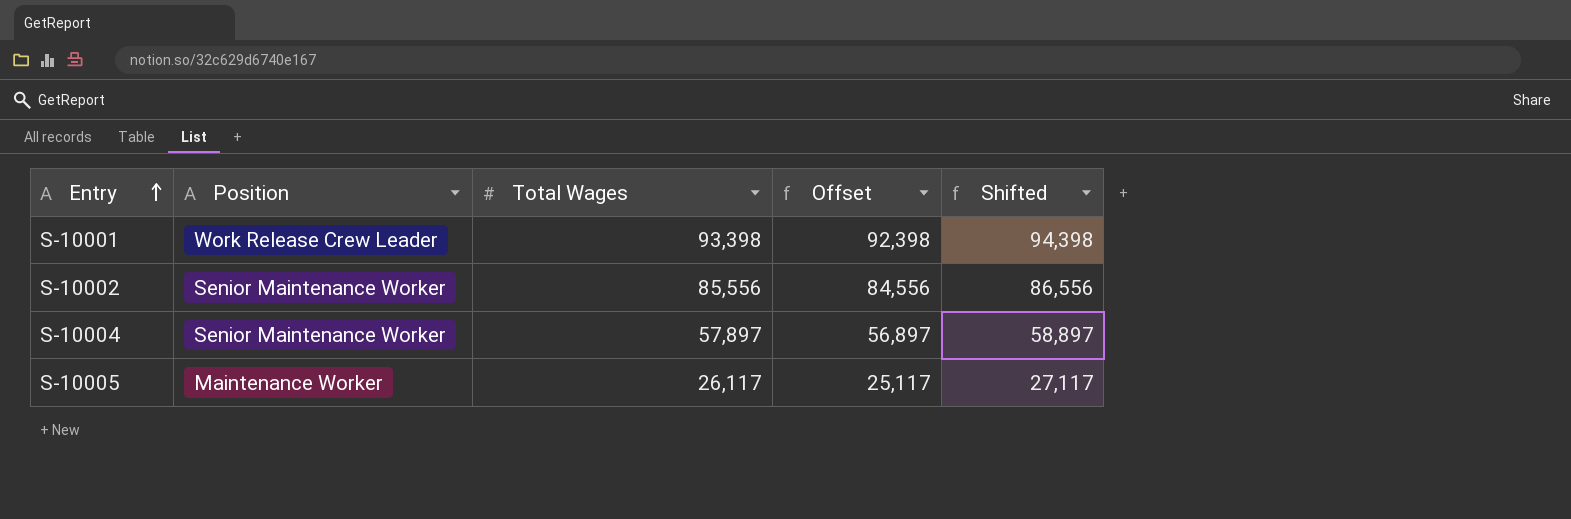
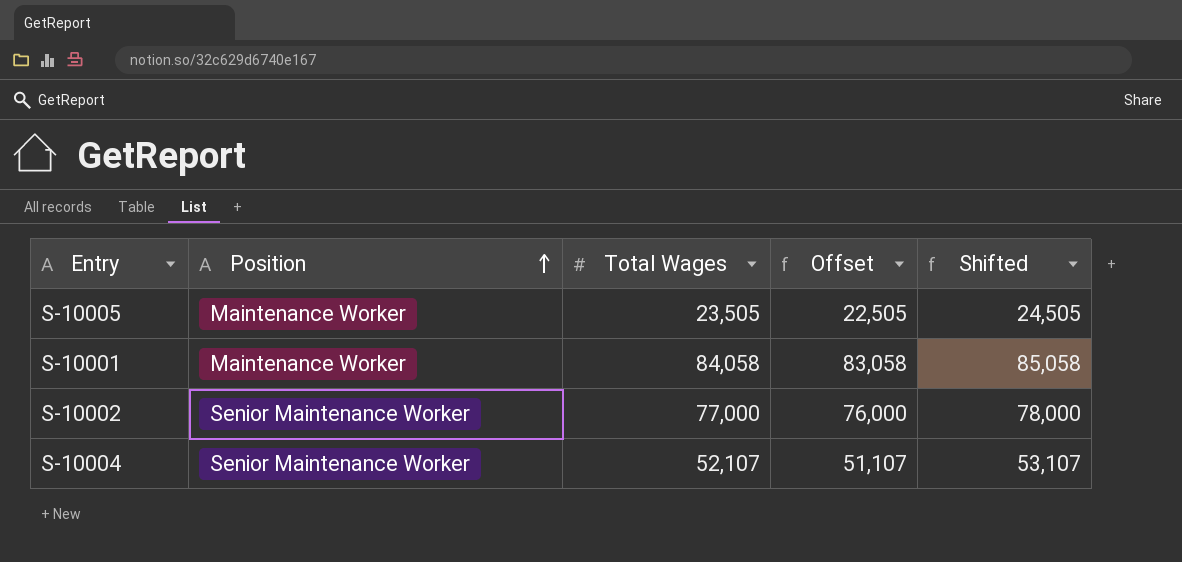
row order: Entry ascending -> Position ascending
S-10005 | Total Wages: 26,117 -> 23,505
S-10005 | Offset: 25,117 -> 22,505
S-10005 | Shifted: 27,117 -> 24,505
S-10001 | Position: Work Release Crew Leader -> Maintenance Worker
S-10001 | Total Wages: 93,398 -> 84,058
S-10001 | Offset: 92,398 -> 83,058
S-10001 | Shifted: 94,398 -> 85,058
S-10002 | Total Wages: 85,556 -> 77,000
S-10002 | Offset: 84,556 -> 76,000
S-10002 | Shifted: 86,556 -> 78,000
S-10004 | Total Wages: 57,897 -> 52,107
S-10004 | Offset: 56,897 -> 51,107
S-10004 | Shifted: 58,897 -> 53,107

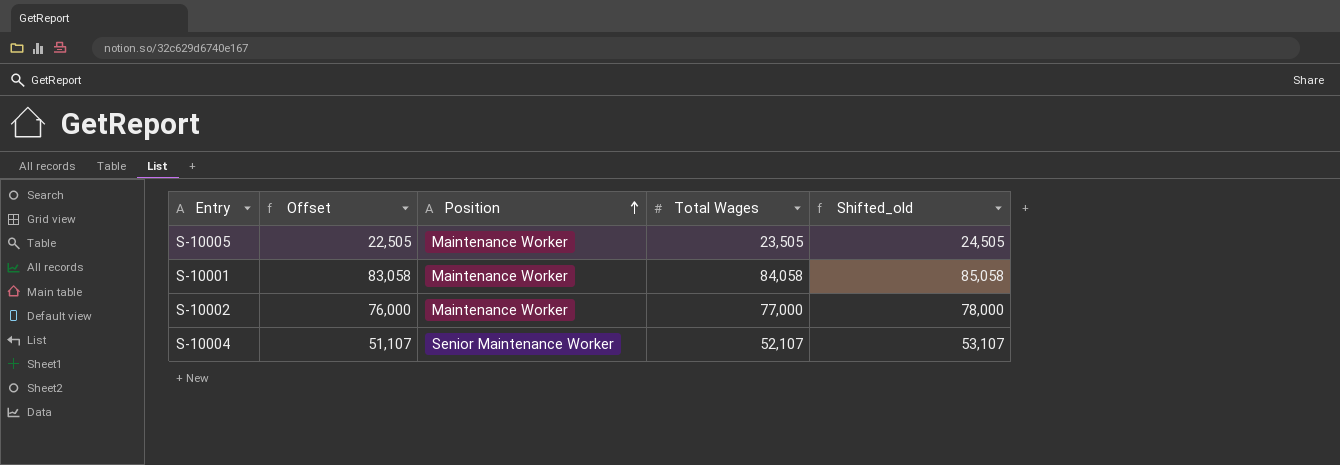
column Offset | position: 4 -> 2
column name: Shifted -> Shifted_old
S-10002 | Position: Senior Maintenance Worker -> Maintenance Worker

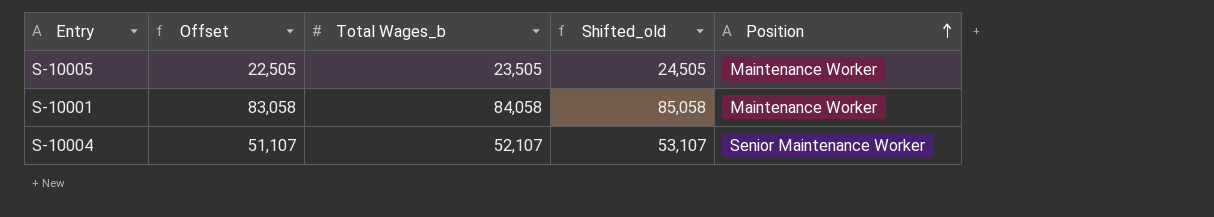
column name: Total Wages -> Total Wages_b
column Position | position: 3 -> 5
row S-10002: 76,000 | Maintenance Worker | 77,000 | 78,000 -> none

